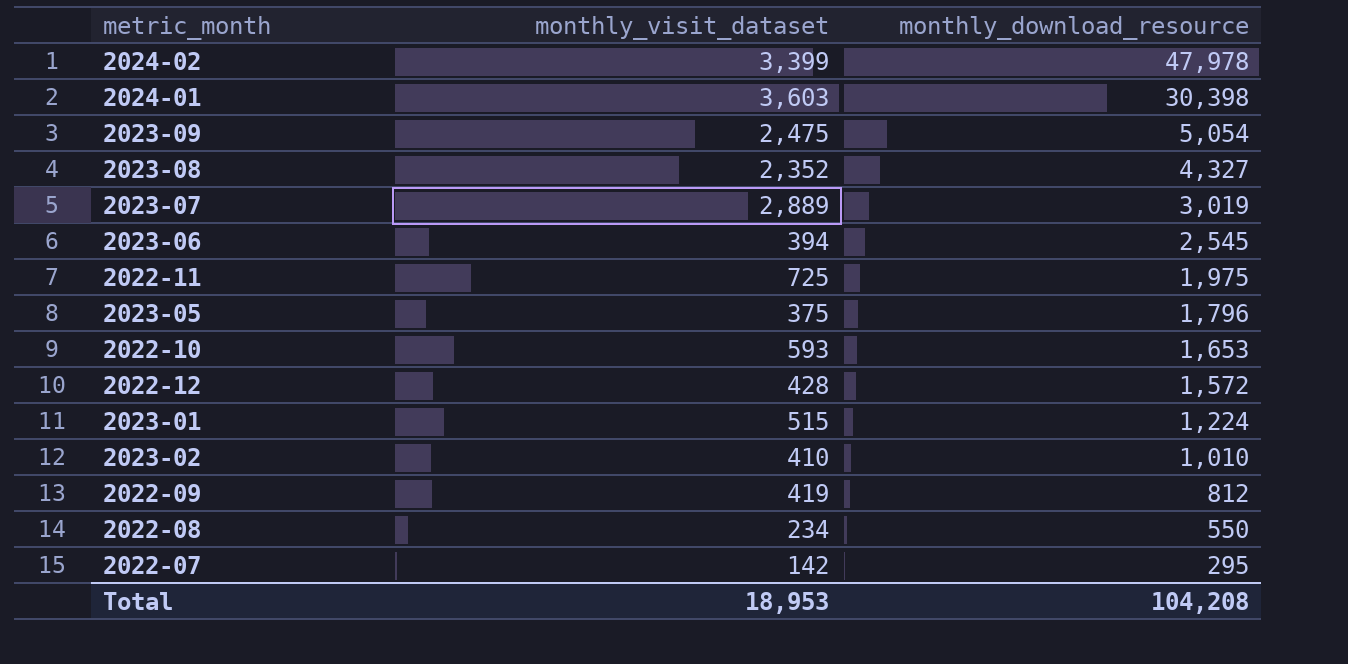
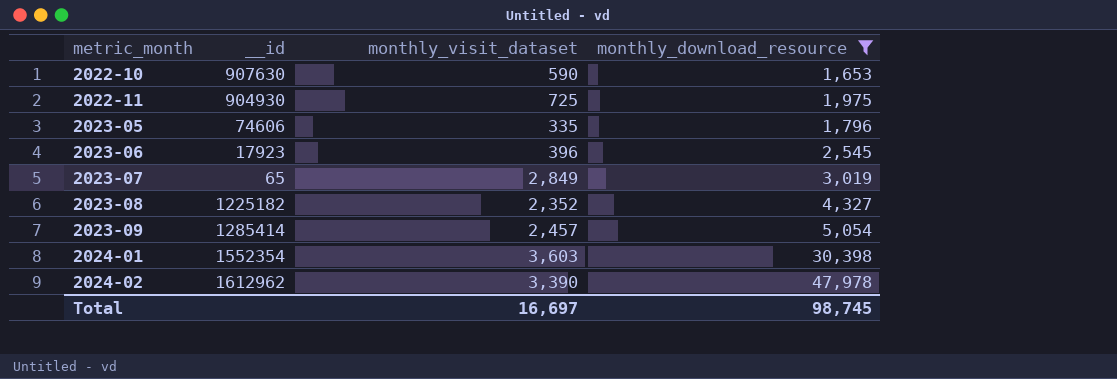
filter: none -> monthly_download_resource >= 1,653
row order: monthly_download_resource descending -> metric_month ascending
column __id | position: none -> 2
2022-10 | monthly_visit_dataset: 593 -> 590
2023-05 | monthly_visit_dataset: 375 -> 335
2023-06 | monthly_visit_dataset: 394 -> 396
2023-07 | monthly_visit_dataset: 2,889 -> 2,849
2023-09 | monthly_visit_dataset: 2,475 -> 2,457
2024-02 | monthly_visit_dataset: 3,399 -> 3,390
Total | monthly_visit_dataset: 18,953 -> 16,697
Total | monthly_download_resource: 104,208 -> 98,745

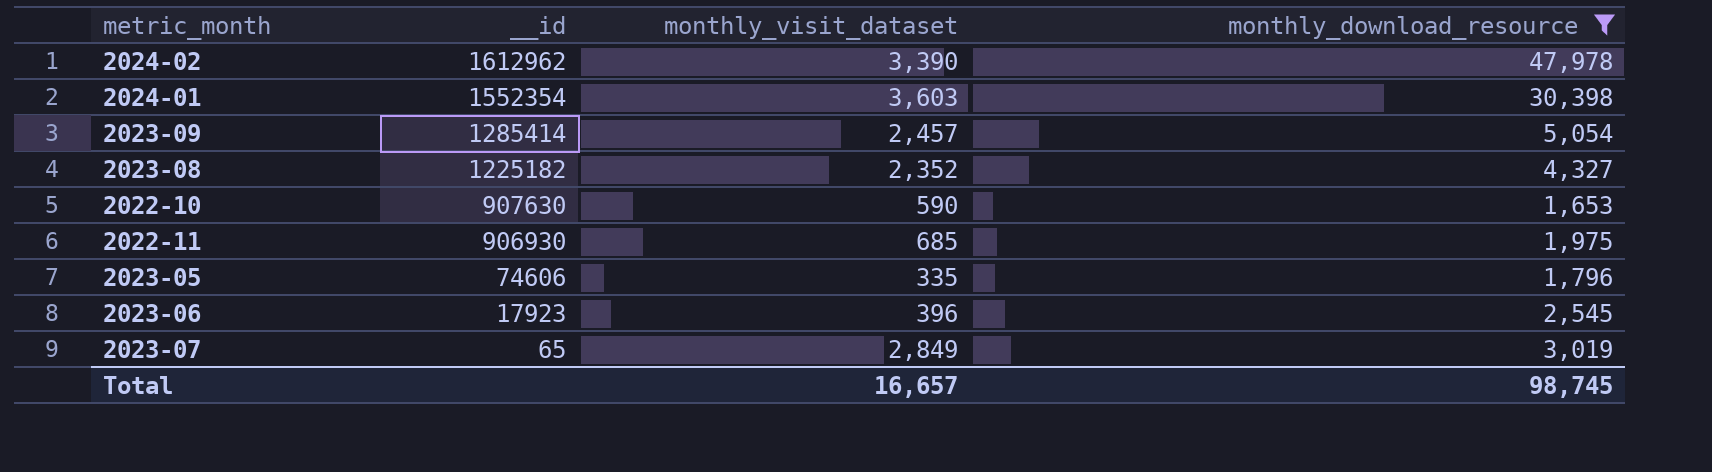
row order: metric_month ascending -> __id descending
2022-11 | __id: 904930 -> 906930
2022-11 | monthly_visit_dataset: 725 -> 685
Total | monthly_visit_dataset: 16,697 -> 16,657

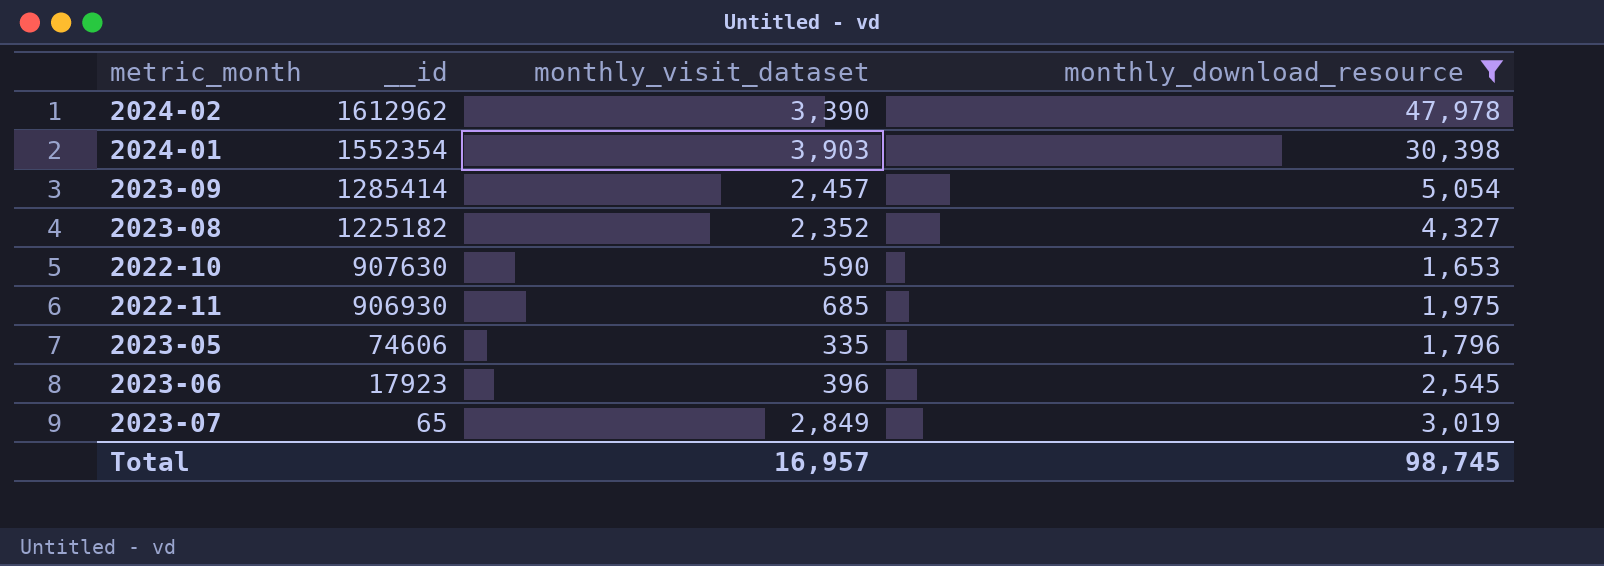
2024-01 | monthly_visit_dataset: 3,603 -> 3,903
Total | monthly_visit_dataset: 16,657 -> 16,957

